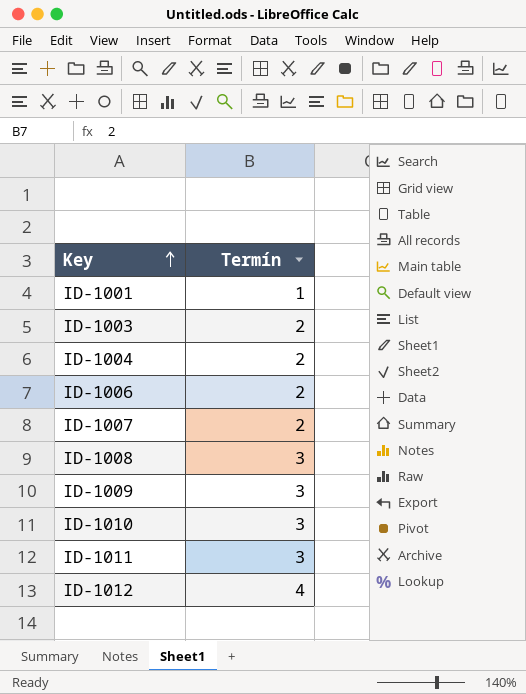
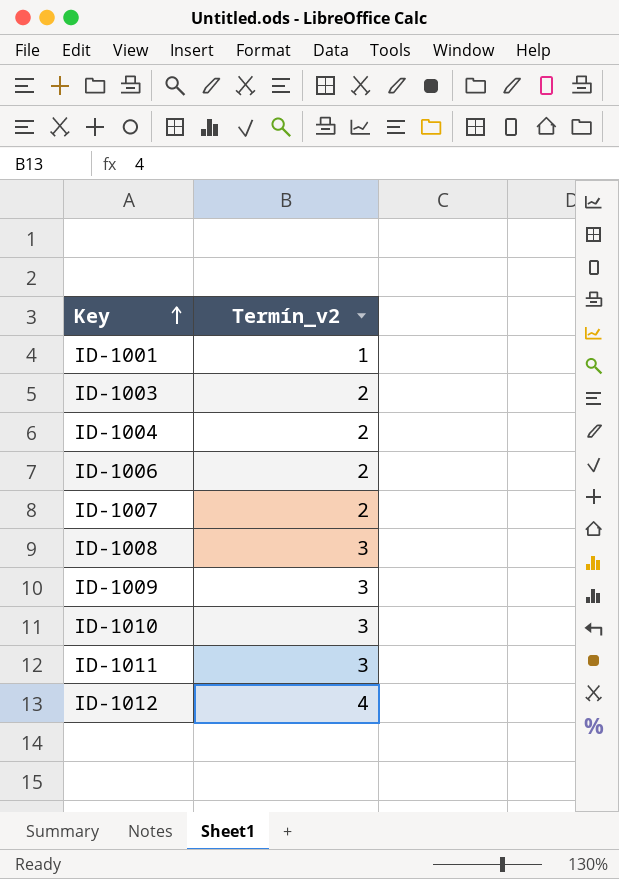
column name: Termín -> Termín_v2

